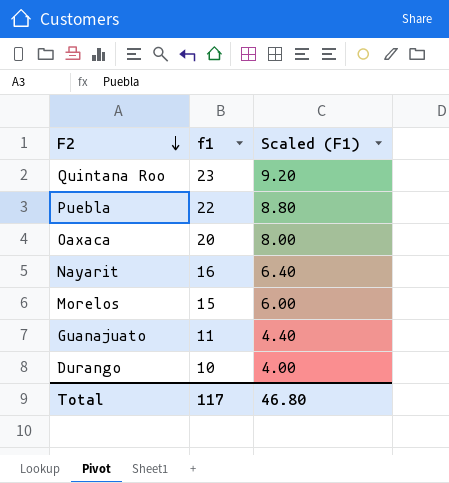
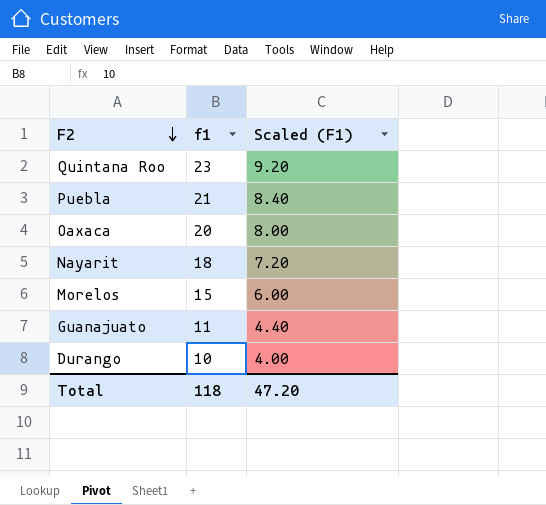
Puebla | f1: 22 -> 21
Puebla | Scaled (F1): 8.80 -> 8.40
Nayarit | f1: 16 -> 18
Nayarit | Scaled (F1): 6.40 -> 7.20
Total | f1: 117 -> 118
Total | Scaled (F1): 46.80 -> 47.20

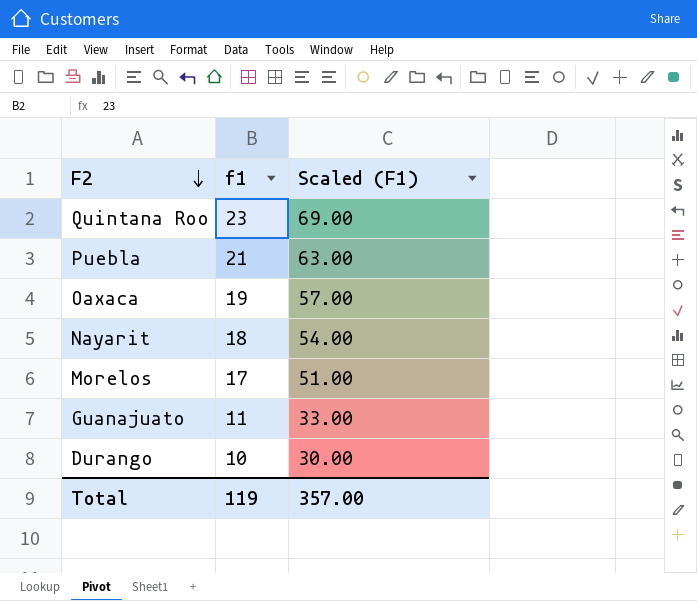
column Scaled (F1) | formula: [f1] * 0.4 -> [f1] * 3
Oaxaca | f1: 20 -> 19
Morelos | f1: 15 -> 17
Total | f1: 118 -> 119
Total | Scaled (F1): 47.20 -> 357.00

